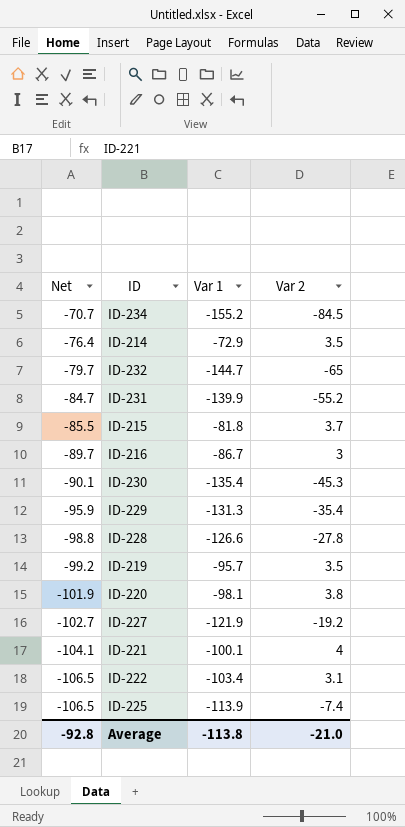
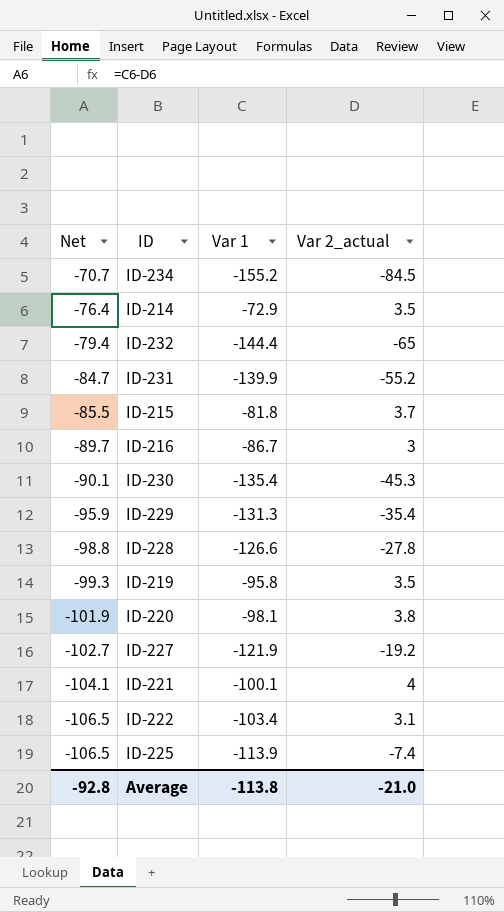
column name: Var 2 -> Var 2_actual
ID-232 | Net: -79.7 -> -79.4
ID-232 | Var 1: -144.7 -> -144.4
ID-219 | Net: -99.2 -> -99.3
ID-219 | Var 1: -95.7 -> -95.8

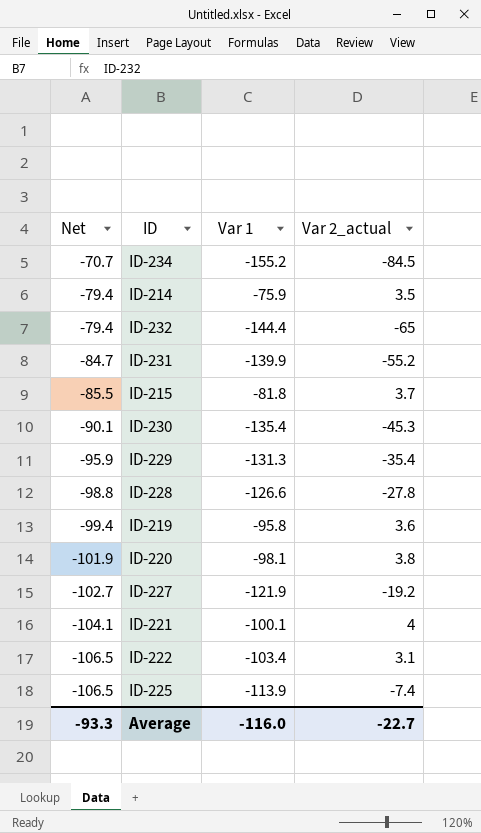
row ID-216: -89.7 | -86.7 | 3 -> none
ID-214 | Net: -76.4 -> -79.4
ID-214 | Var 1: -72.9 -> -75.9
ID-219 | Net: -99.3 -> -99.4
ID-219 | Var 2_actual: 3.5 -> 3.6
Average | Net: -92.8 -> -93.3
Average | Var 1: -113.8 -> -116.0
Average | Var 2_actual: -21.0 -> -22.7

